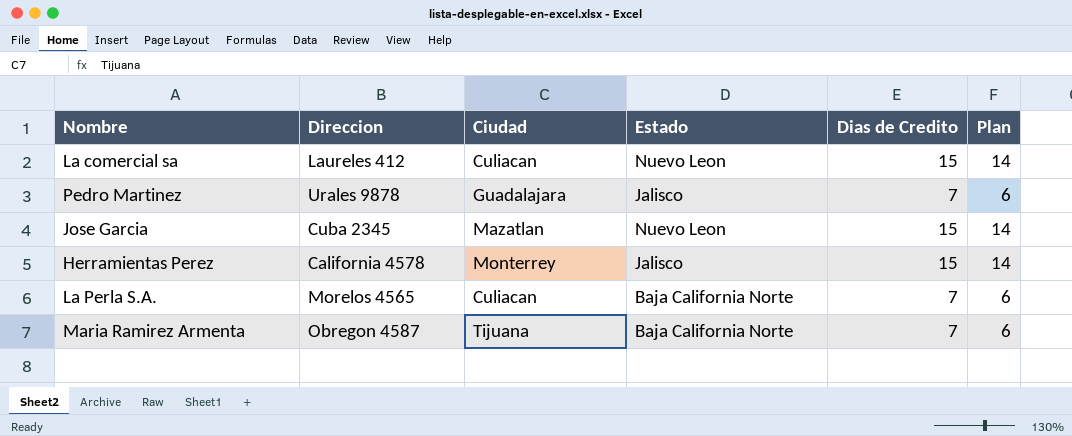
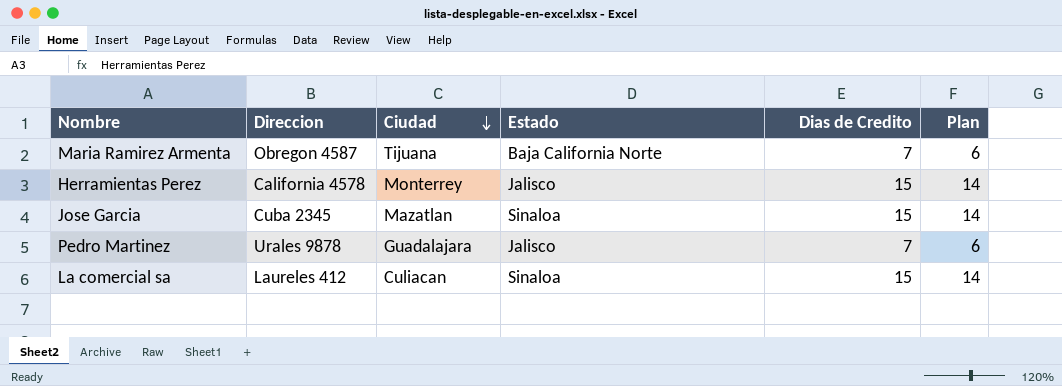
row order: none -> Ciudad descending
row La Perla S.A.: Morelos 4565 | Culiacan | Baja California Norte | 7 | 6 -> none
Jose Garcia | Estado: Nuevo Leon -> Sinaloa
La comercial sa | Estado: Nuevo Leon -> Sinaloa

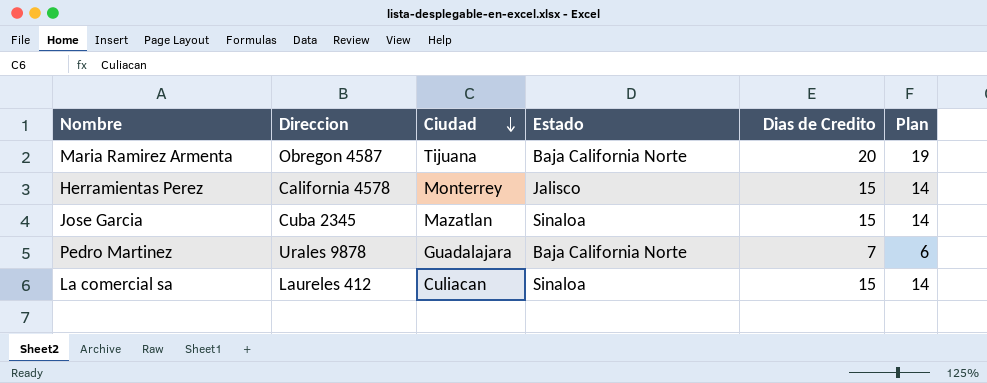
Maria Ramirez Armenta | Dias de Credito: 7 -> 20
Maria Ramirez Armenta | Plan: 6 -> 19
Pedro Martinez | Estado: Jalisco -> Baja California Norte

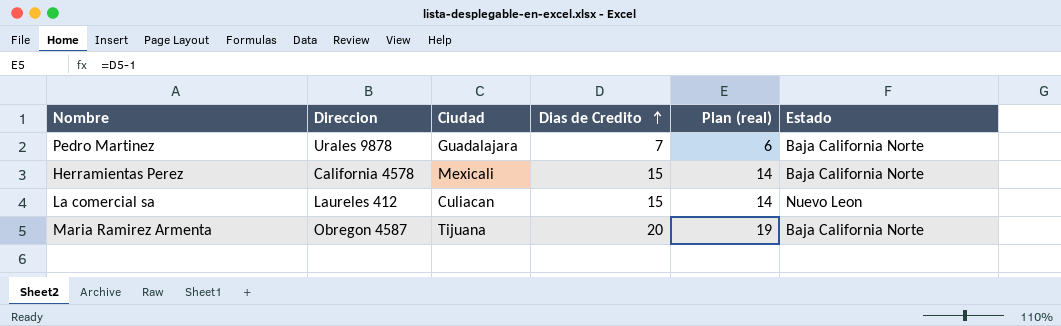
row order: Ciudad descending -> Dias de Credito ascending
column name: Plan -> Plan (real)
column Estado | position: 4 -> 6
row Jose Garcia: Cuba 2345 | Mazatlan | Sinaloa | 15 | 14 -> none
Herramientas Perez | Ciudad: Monterrey -> Mexicali
Herramientas Perez | Estado: Jalisco -> Baja California Norte
La comercial sa | Estado: Sinaloa -> Nuevo Leon

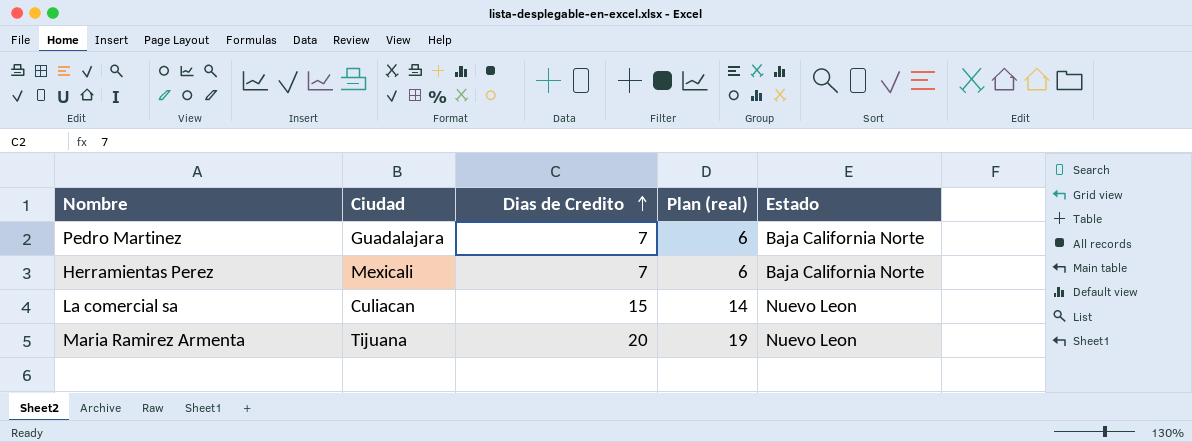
column Direccion | position: 2 -> none
Herramientas Perez | Dias de Credito: 15 -> 7
Herramientas Perez | Plan (real): 14 -> 6
Maria Ramirez Armenta | Estado: Baja California Norte -> Nuevo Leon

